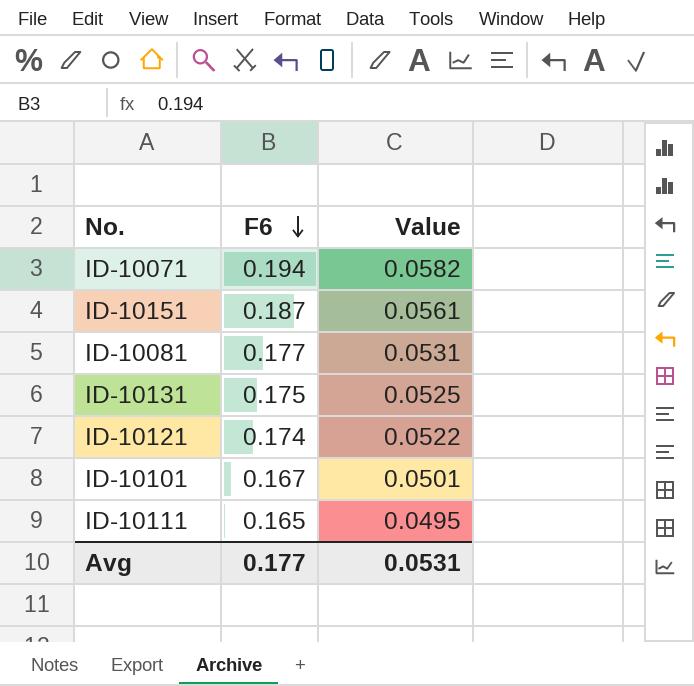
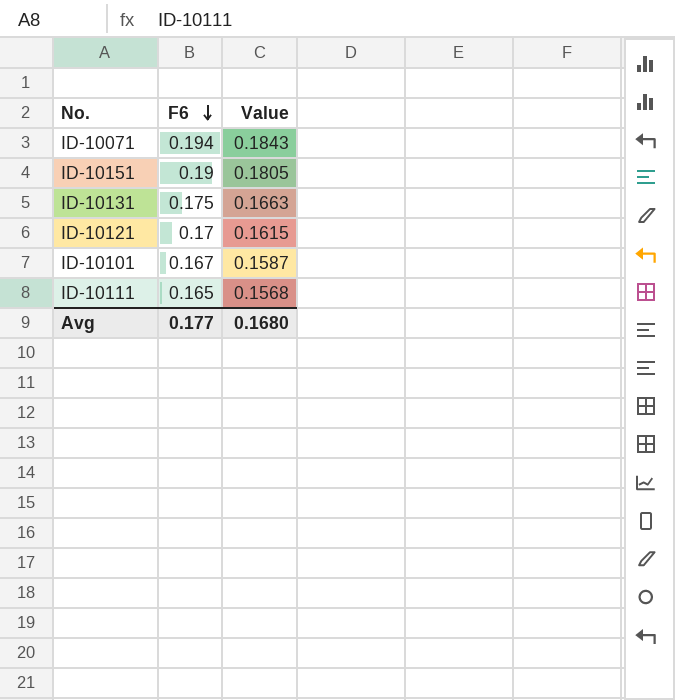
column Value | formula: [F6] * 0.3 -> [F6] * 0.95
row ID-10081: 0.177 | 0.0531 -> none
ID-10151 | F6: 0.187 -> 0.19
ID-10121 | F6: 0.174 -> 0.17
Avg | Value: 0.0531 -> 0.1680

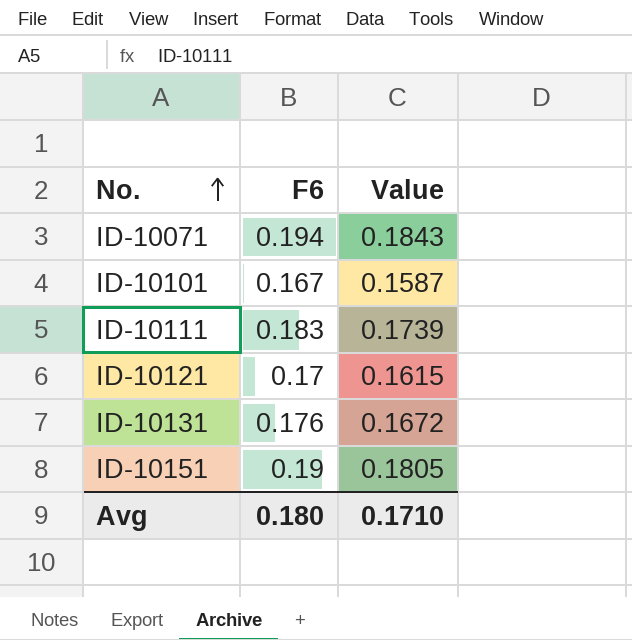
row order: F6 descending -> No. ascending
ID-10111 | F6: 0.165 -> 0.183
ID-10111 | Value: 0.1568 -> 0.1739
ID-10131 | F6: 0.175 -> 0.176
ID-10131 | Value: 0.1663 -> 0.1672
Avg | F6: 0.177 -> 0.180
Avg | Value: 0.1680 -> 0.1710

